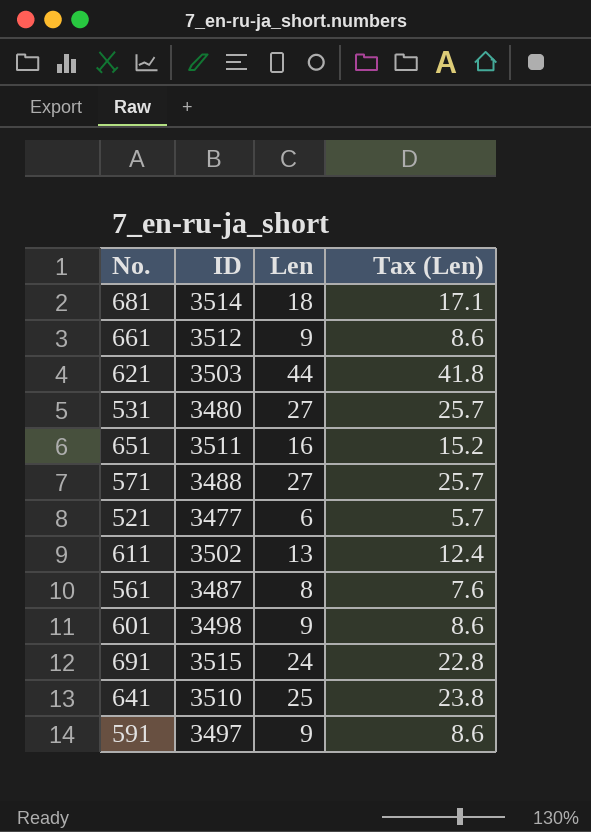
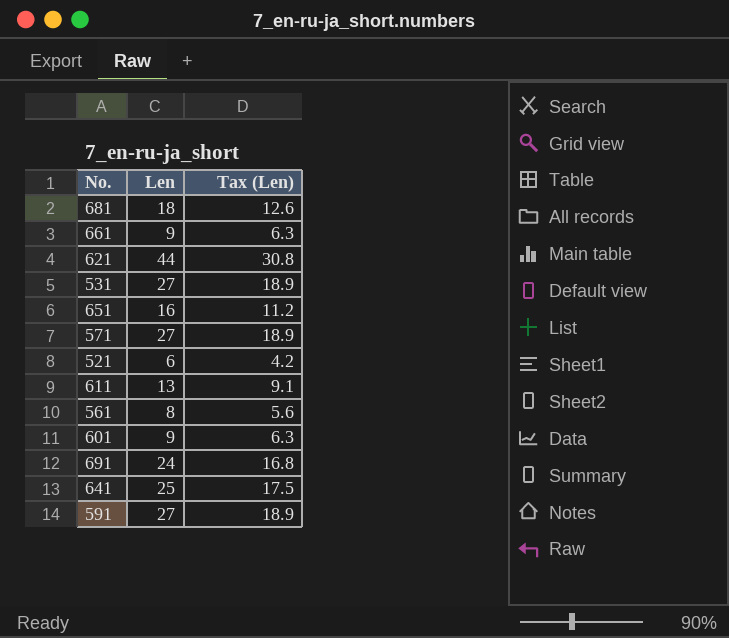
column ID | position: 2 -> none
column Tax (Len) | formula: [Len] * 0.95 -> [Len] * 0.7
591 | Len: 9 -> 27

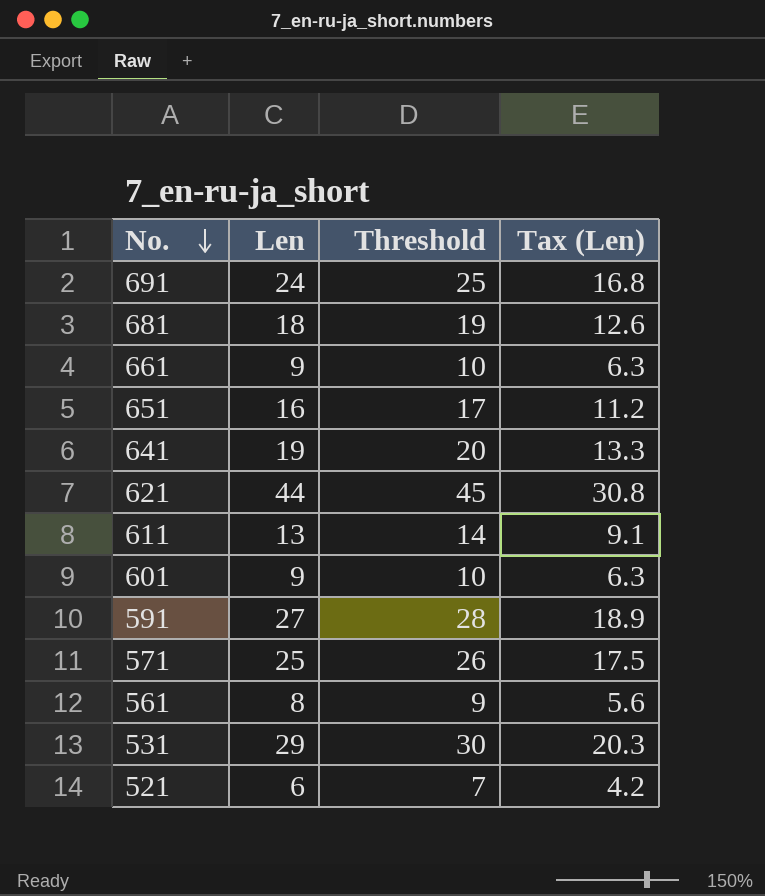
row order: none -> No. descending
column Threshold | formula: none -> [Len] + 1
641 | Len: 25 -> 19
641 | Tax (Len): 17.5 -> 13.3
571 | Len: 27 -> 25
571 | Tax (Len): 18.9 -> 17.5
531 | Len: 27 -> 29
531 | Tax (Len): 18.9 -> 20.3

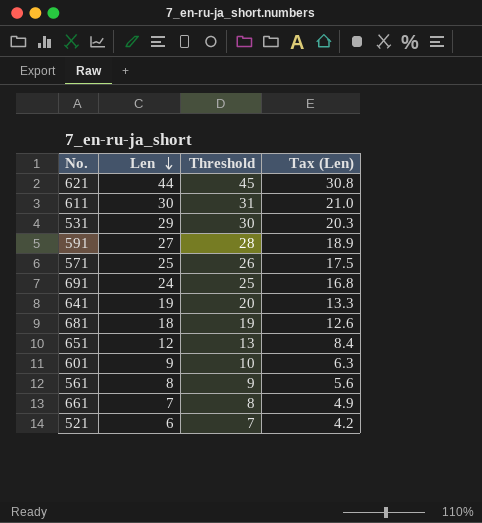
row order: No. descending -> Len descending
611 | Len: 13 -> 30
611 | Threshold: 14 -> 31
611 | Tax (Len): 9.1 -> 21.0
651 | Len: 16 -> 12
651 | Threshold: 17 -> 13
651 | Tax (Len): 11.2 -> 8.4
661 | Len: 9 -> 7
661 | Threshold: 10 -> 8
661 | Tax (Len): 6.3 -> 4.9

